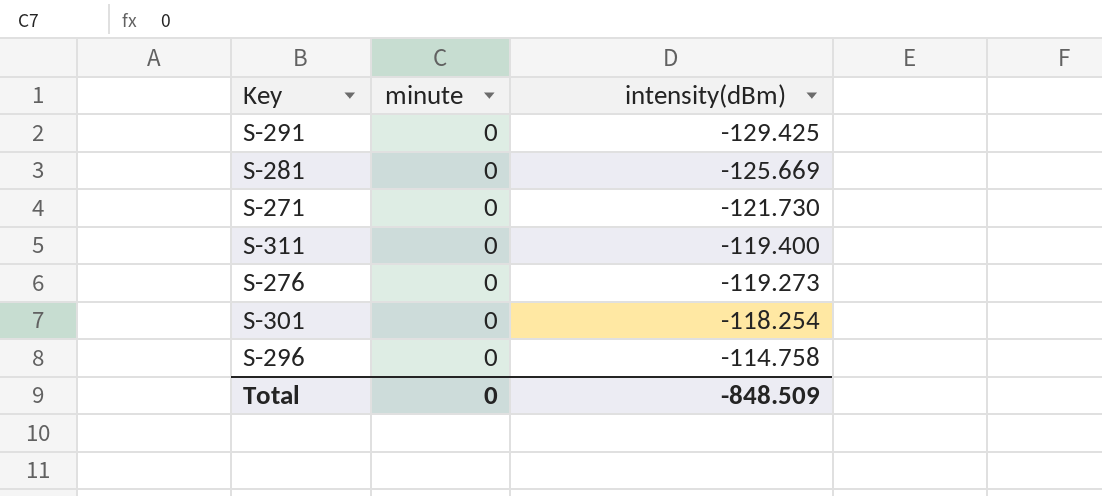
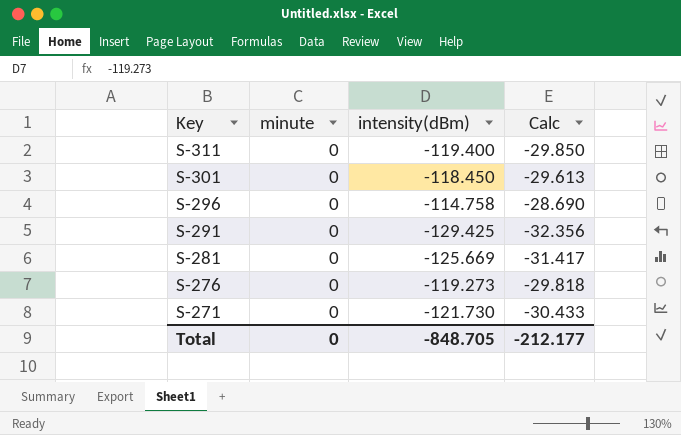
row order: intensity(dBm) ascending -> Key descending
column Calc | formula: none -> [intensity(dBm)] * 0.25
S-301 | intensity(dBm): -118.254 -> -118.450
Total | intensity(dBm): -848.509 -> -848.705

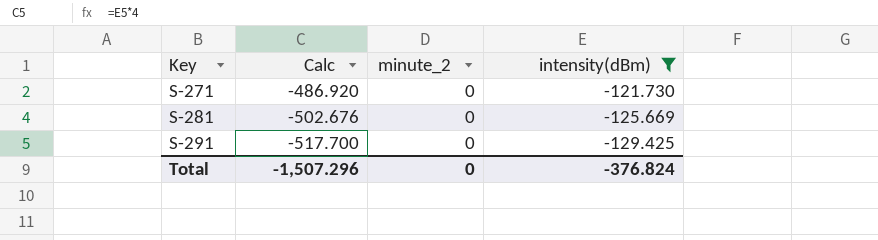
filter: none -> intensity(dBm) <= -121.730
row order: Key descending -> Key ascending
column Calc | formula: [intensity(dBm)] * 0.25 -> [intensity(dBm)] * 4
column Calc | position: 4 -> 2
column name: minute -> minute_2
Total | Calc: -212.177 -> -1,507.296
Total | intensity(dBm): -848.705 -> -376.824

